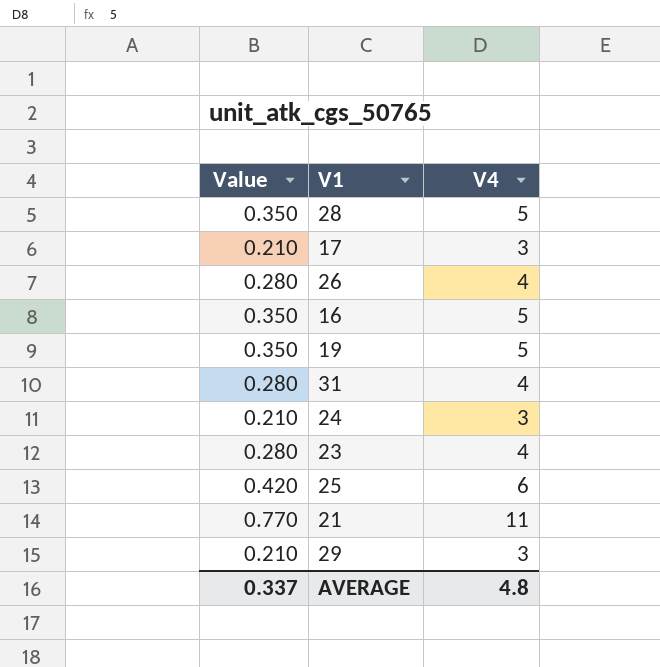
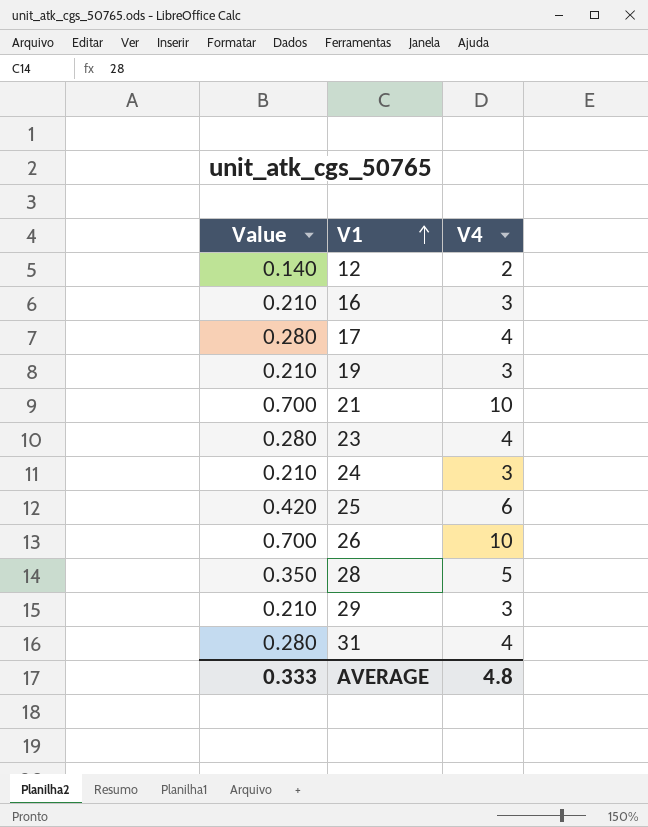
row order: none -> V1 ascending
row 12: none -> 0.140 | 2
16 | Value: 0.350 -> 0.210
16 | V4: 5 -> 3
17 | Value: 0.210 -> 0.280
17 | V4: 3 -> 4
19 | Value: 0.350 -> 0.210
19 | V4: 5 -> 3
21 | Value: 0.770 -> 0.700
21 | V4: 11 -> 10
26 | Value: 0.280 -> 0.700
26 | V4: 4 -> 10
AVERAGE | Value: 0.337 -> 0.333

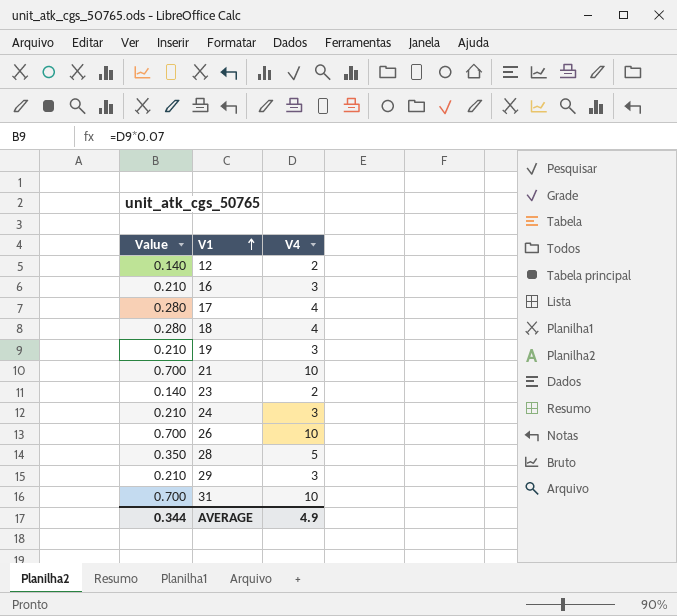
row 25: 0.420 | 6 -> none
row 18: none -> 0.280 | 4
23 | Value: 0.280 -> 0.140
23 | V4: 4 -> 2
31 | Value: 0.280 -> 0.700
31 | V4: 4 -> 10
AVERAGE | Value: 0.333 -> 0.344
AVERAGE | V4: 4.8 -> 4.9

